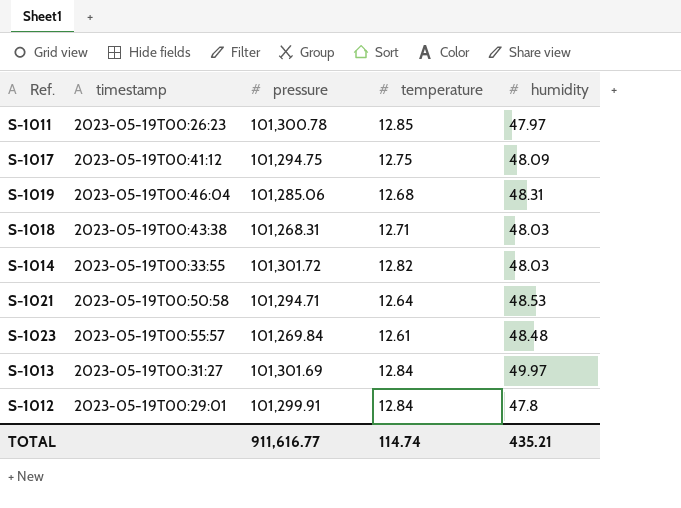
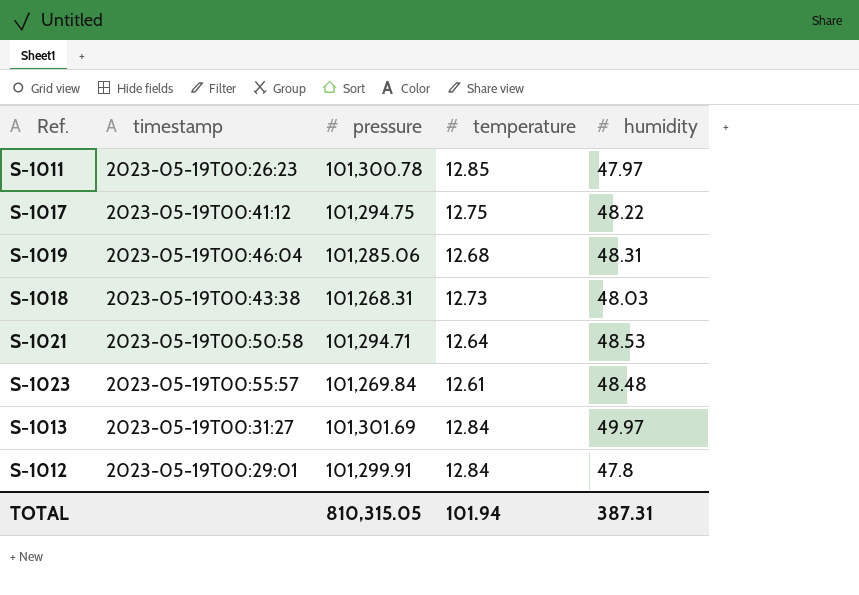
row S-1014: 2023-05-19T00:33:55 | 101,301.72 | 12.82 | 48.03 -> none
S-1017 | humidity: 48.09 -> 48.22
S-1018 | temperature: 12.71 -> 12.73
TOTAL | pressure: 911,616.77 -> 810,315.05
TOTAL | temperature: 114.74 -> 101.94
TOTAL | humidity: 435.21 -> 387.31

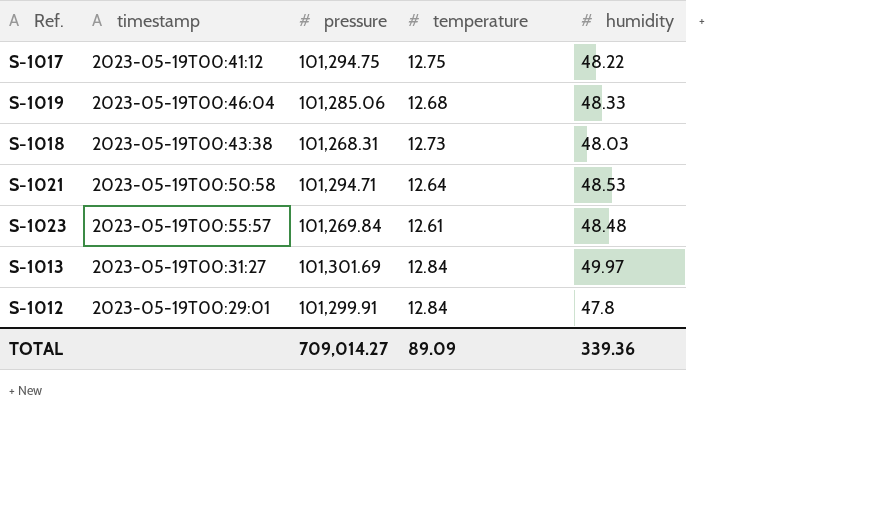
row S-1011: 2023-05-19T00:26:23 | 101,300.78 | 12.85 | 47.97 -> none
S-1019 | humidity: 48.31 -> 48.33
TOTAL | pressure: 810,315.05 -> 709,014.27
TOTAL | temperature: 101.94 -> 89.09
TOTAL | humidity: 387.31 -> 339.36

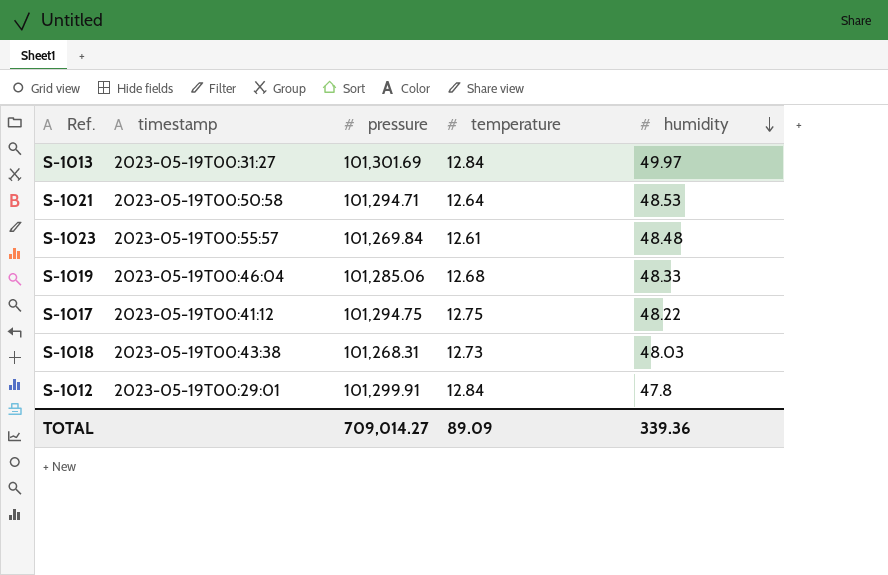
row order: none -> humidity descending

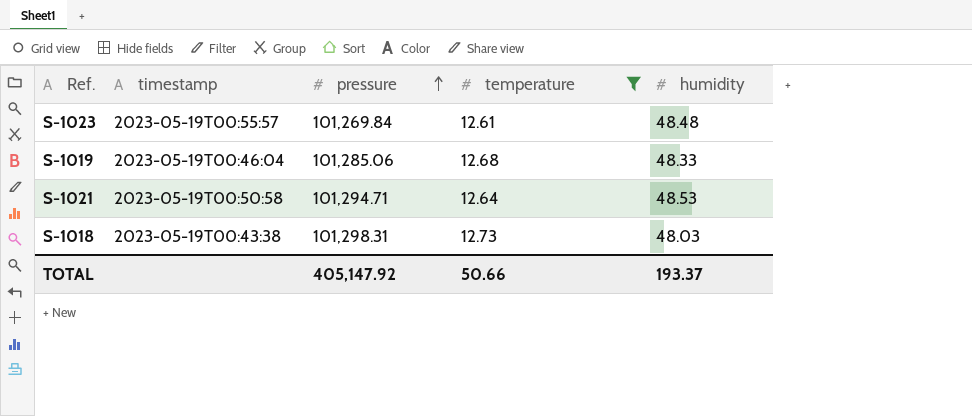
filter: none -> temperature <= 12.73
row order: humidity descending -> pressure ascending
S-1018 | pressure: 101,268.31 -> 101,298.31
TOTAL | pressure: 709,014.27 -> 405,147.92
TOTAL | temperature: 89.09 -> 50.66
TOTAL | humidity: 339.36 -> 193.37

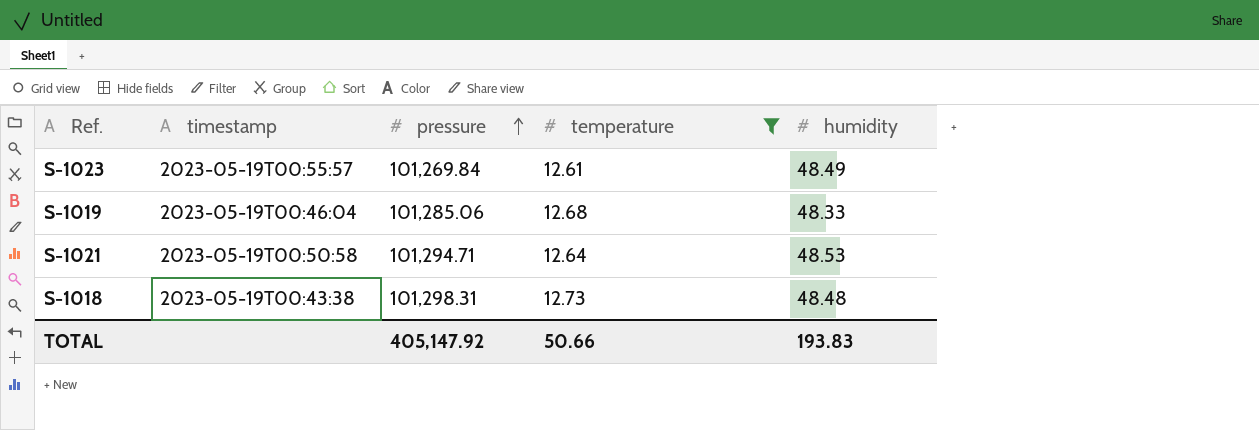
S-1023 | humidity: 48.48 -> 48.49
S-1018 | humidity: 48.03 -> 48.48
TOTAL | humidity: 193.37 -> 193.83

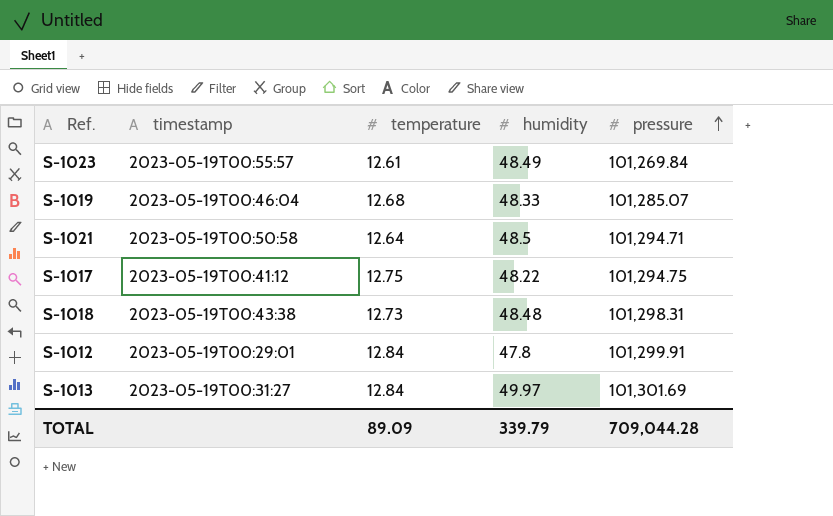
filter: temperature <= 12.73 -> none
column pressure | position: 3 -> 5
S-1019 | pressure: 101,285.06 -> 101,285.07
S-1021 | humidity: 48.53 -> 48.5
TOTAL | temperature: 50.66 -> 89.09
TOTAL | humidity: 193.83 -> 339.79
TOTAL | pressure: 405,147.92 -> 709,044.28

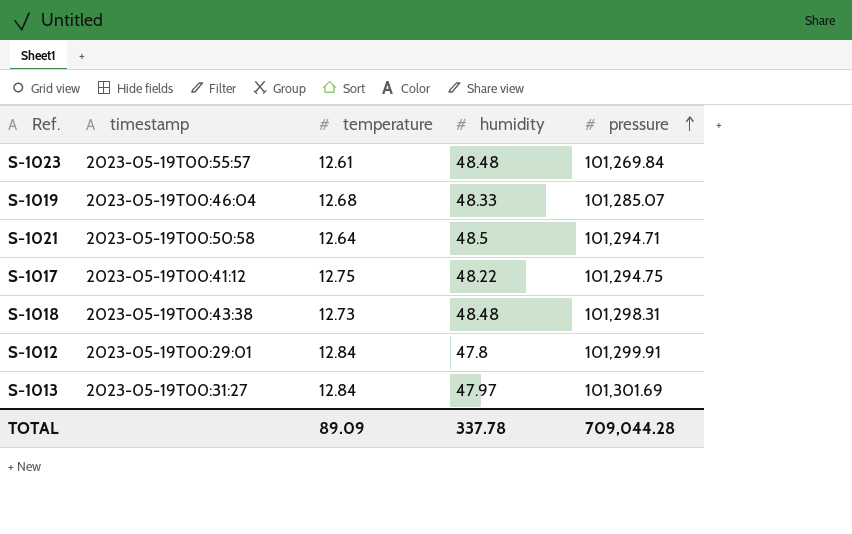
S-1023 | humidity: 48.49 -> 48.48
S-1013 | humidity: 49.97 -> 47.97
TOTAL | humidity: 339.79 -> 337.78

